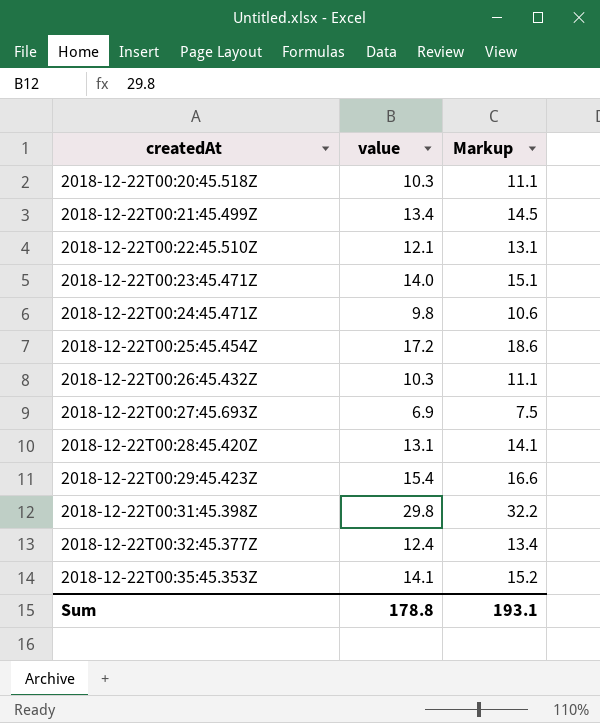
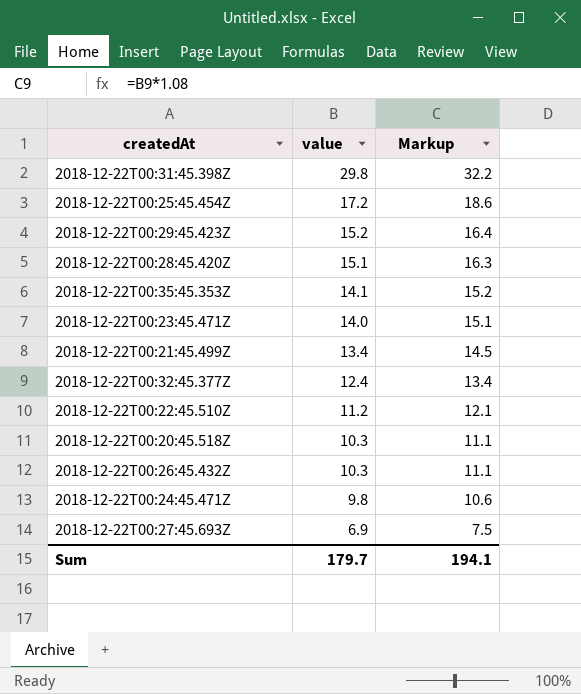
row order: createdAt ascending -> value descending
2018-12-22T00:29:45.423Z | value: 15.4 -> 15.2
2018-12-22T00:29:45.423Z | Markup: 16.6 -> 16.4
2018-12-22T00:28:45.420Z | value: 13.1 -> 15.1
2018-12-22T00:28:45.420Z | Markup: 14.1 -> 16.3
2018-12-22T00:22:45.510Z | value: 12.1 -> 11.2
2018-12-22T00:22:45.510Z | Markup: 13.1 -> 12.1
Sum | value: 178.8 -> 179.7
Sum | Markup: 193.1 -> 194.1

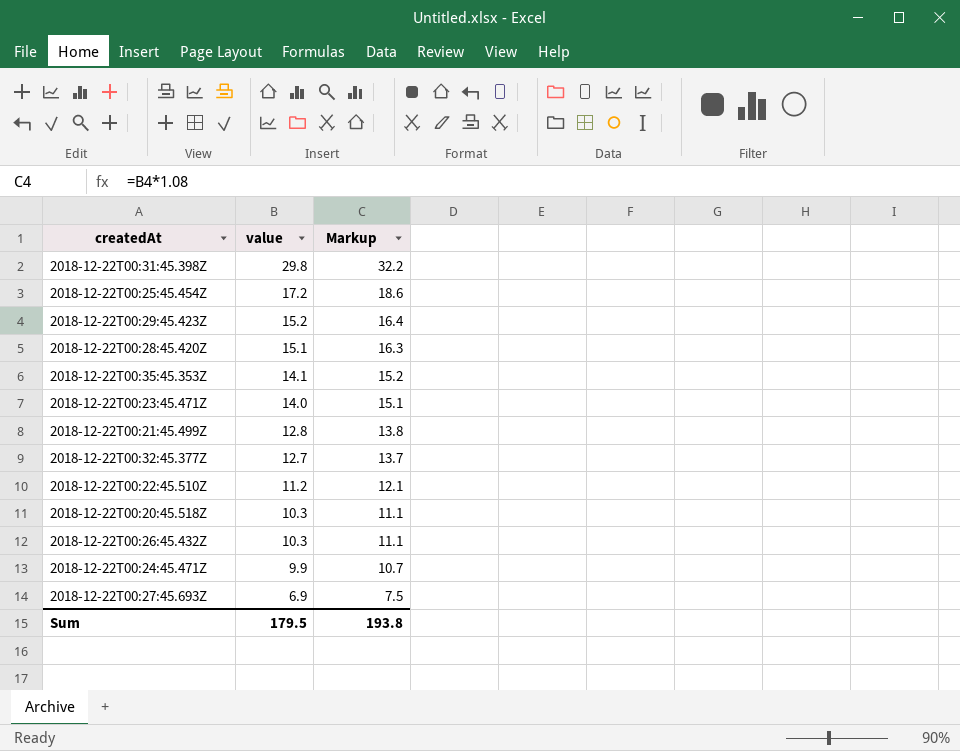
2018-12-22T00:21:45.499Z | value: 13.4 -> 12.8
2018-12-22T00:21:45.499Z | Markup: 14.5 -> 13.8
2018-12-22T00:32:45.377Z | value: 12.4 -> 12.7
2018-12-22T00:32:45.377Z | Markup: 13.4 -> 13.7
2018-12-22T00:24:45.471Z | value: 9.8 -> 9.9
2018-12-22T00:24:45.471Z | Markup: 10.6 -> 10.7
Sum | value: 179.7 -> 179.5
Sum | Markup: 194.1 -> 193.8

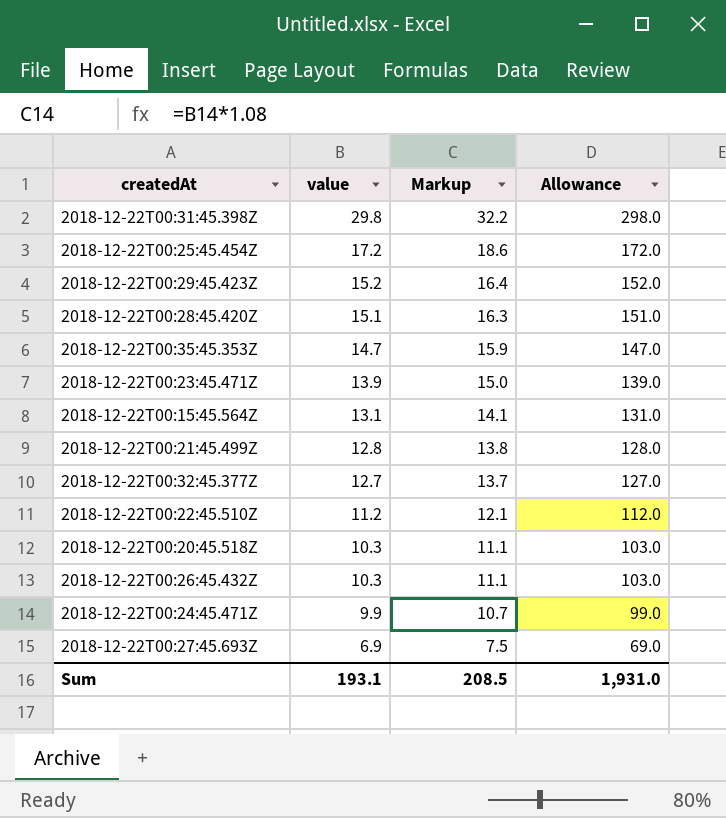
column Allowance | formula: none -> [value] * 10
2018-12-22T00:35:45.353Z | value: 14.1 -> 14.7
2018-12-22T00:35:45.353Z | Markup: 15.2 -> 15.9
2018-12-22T00:23:45.471Z | value: 14.0 -> 13.9
2018-12-22T00:23:45.471Z | Markup: 15.1 -> 15.0
row 2018-12-22T00:15:45.564Z: none -> 13.1 | 14.1 | 131.0
Sum | value: 179.5 -> 193.1
Sum | Markup: 193.8 -> 208.5

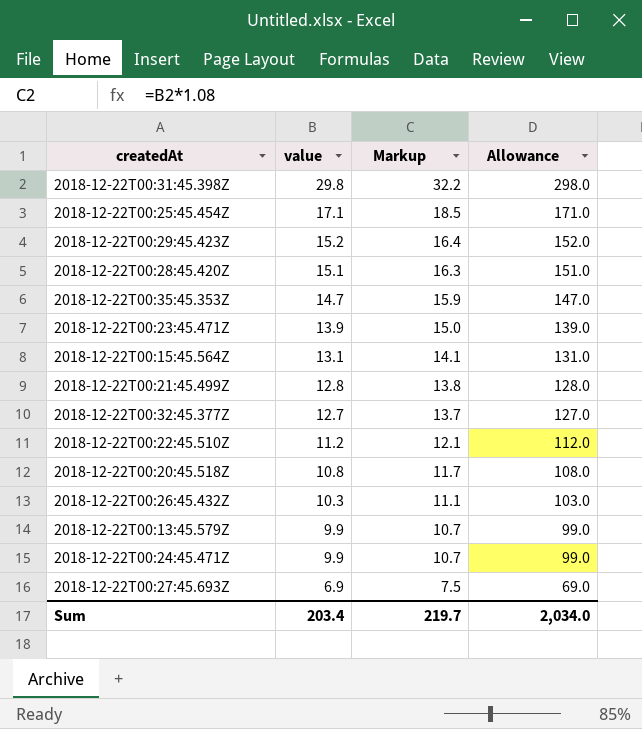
2018-12-22T00:25:45.454Z | value: 17.2 -> 17.1
2018-12-22T00:25:45.454Z | Markup: 18.6 -> 18.5
2018-12-22T00:25:45.454Z | Allowance: 172.0 -> 171.0
2018-12-22T00:20:45.518Z | value: 10.3 -> 10.8
2018-12-22T00:20:45.518Z | Markup: 11.1 -> 11.7
2018-12-22T00:20:45.518Z | Allowance: 103.0 -> 108.0
row 2018-12-22T00:13:45.579Z: none -> 9.9 | 10.7 | 99.0
Sum | value: 193.1 -> 203.4
Sum | Markup: 208.5 -> 219.7
Sum | Allowance: 1,931.0 -> 2,034.0

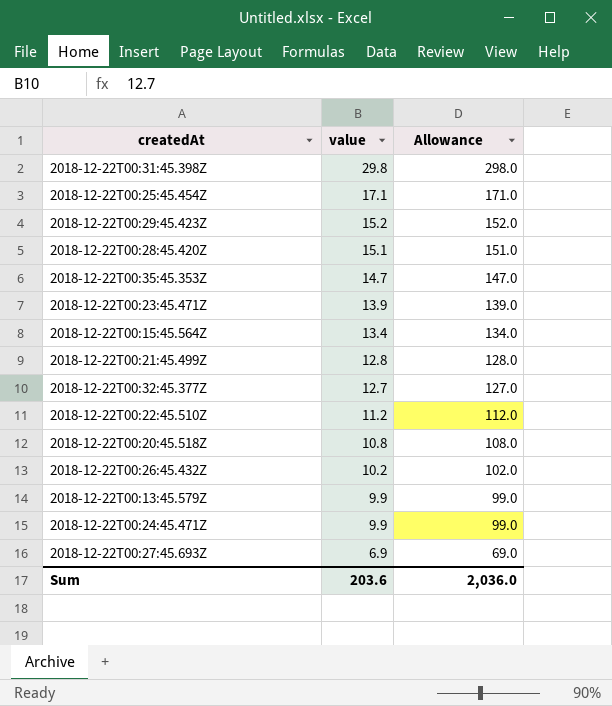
column Markup | formula: [value] * 1.08 -> none
2018-12-22T00:15:45.564Z | value: 13.1 -> 13.4
2018-12-22T00:15:45.564Z | Allowance: 131.0 -> 134.0
2018-12-22T00:26:45.432Z | value: 10.3 -> 10.2
2018-12-22T00:26:45.432Z | Allowance: 103.0 -> 102.0
Sum | value: 203.4 -> 203.6
Sum | Allowance: 2,034.0 -> 2,036.0

